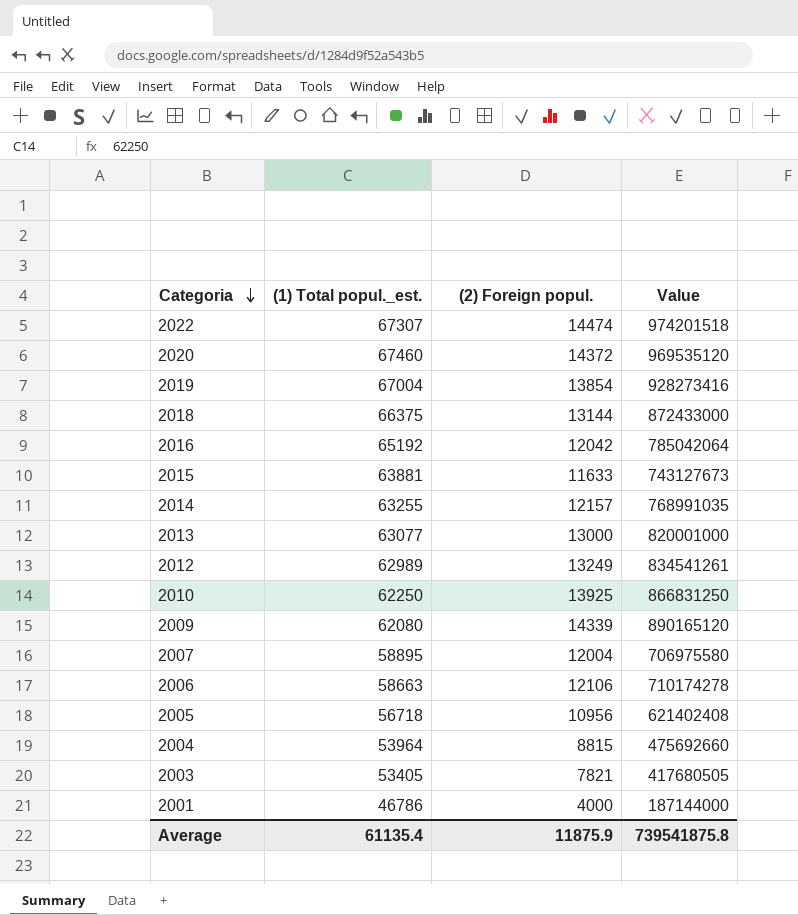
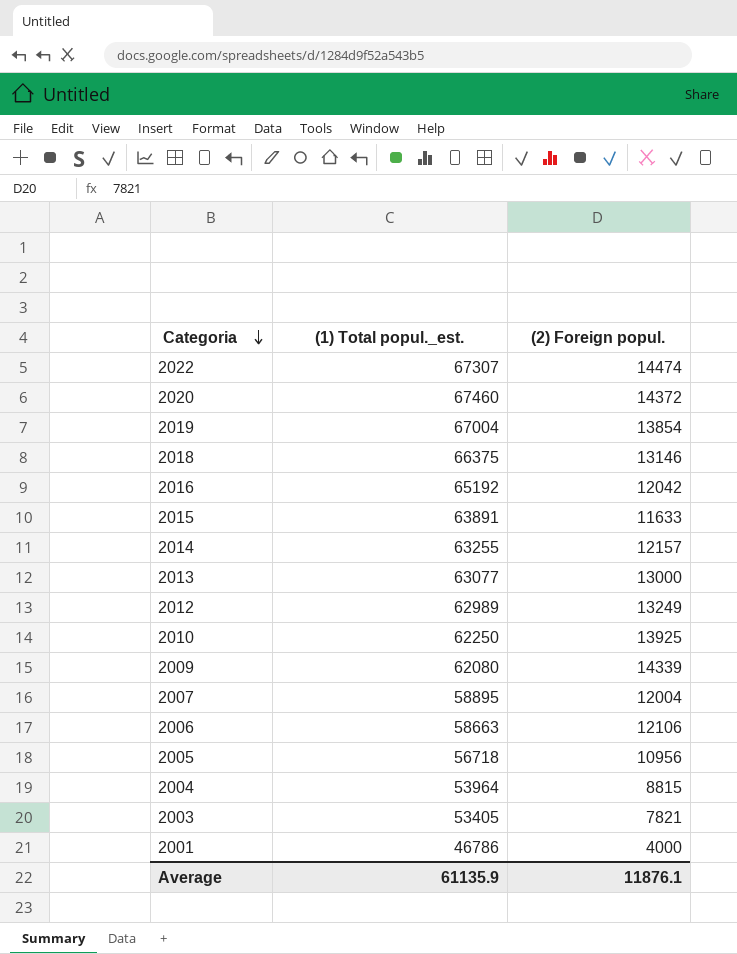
column Value | formula: [(1) Total popul._est.] * [(2) Foreign popul.] -> none
2018 | (2) Foreign popul.: 13144 -> 13146
2015 | (1) Total popul._est.: 63881 -> 63891
Average | (1) Total popul._est.: 61135.4 -> 61135.9
Average | (2) Foreign popul.: 11875.9 -> 11876.1

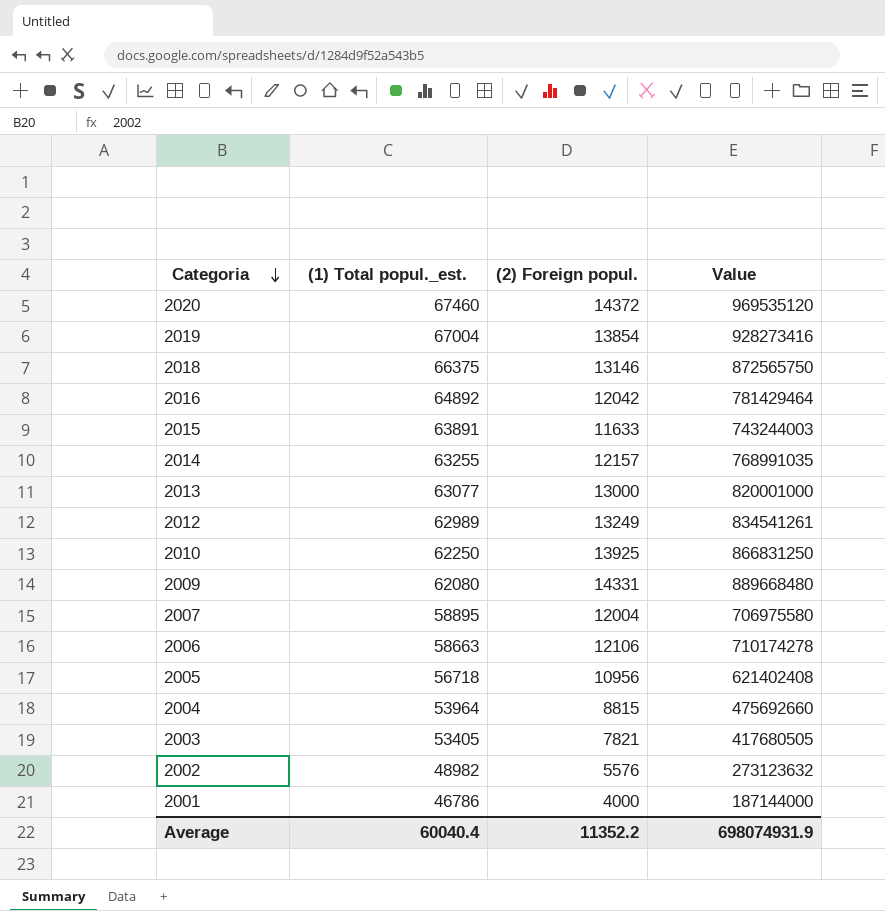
column Value | formula: none -> [(1) Total popul._est.] * [(2) Foreign popul.]
row 2022: 67307 | 14474 -> none
2016 | (1) Total popul._est.: 65192 -> 64892
2009 | (2) Foreign popul.: 14339 -> 14331
row 2002: none -> 48982 | 5576 | 273123632
Average | (1) Total popul._est.: 61135.9 -> 60040.4
Average | (2) Foreign popul.: 11876.1 -> 11352.2

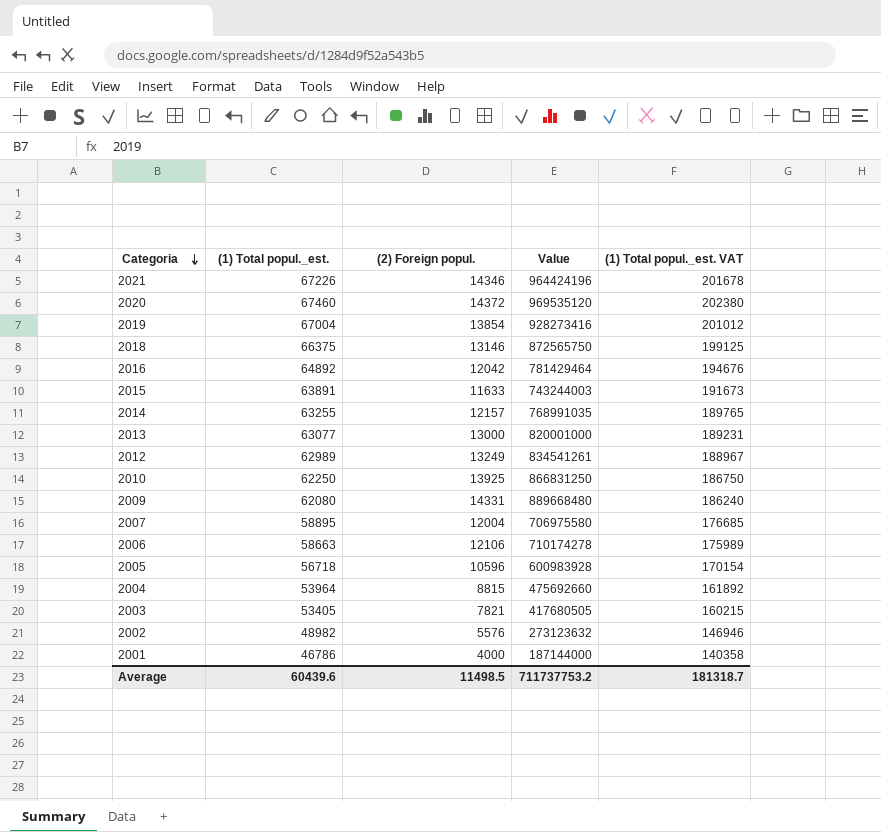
column (1) Total popul._est. VAT | formula: none -> [(1) Total popul._est.] * 3
row 2021: none -> 67226 | 14346 | 964424196 | 201678
2005 | (2) Foreign popul.: 10956 -> 10596
2005 | Value: 621402408 -> 600983928
Average | (1) Total popul._est.: 60040.4 -> 60439.6
Average | (2) Foreign popul.: 11352.2 -> 11498.5
Average | Value: 698074931.9 -> 711737753.2

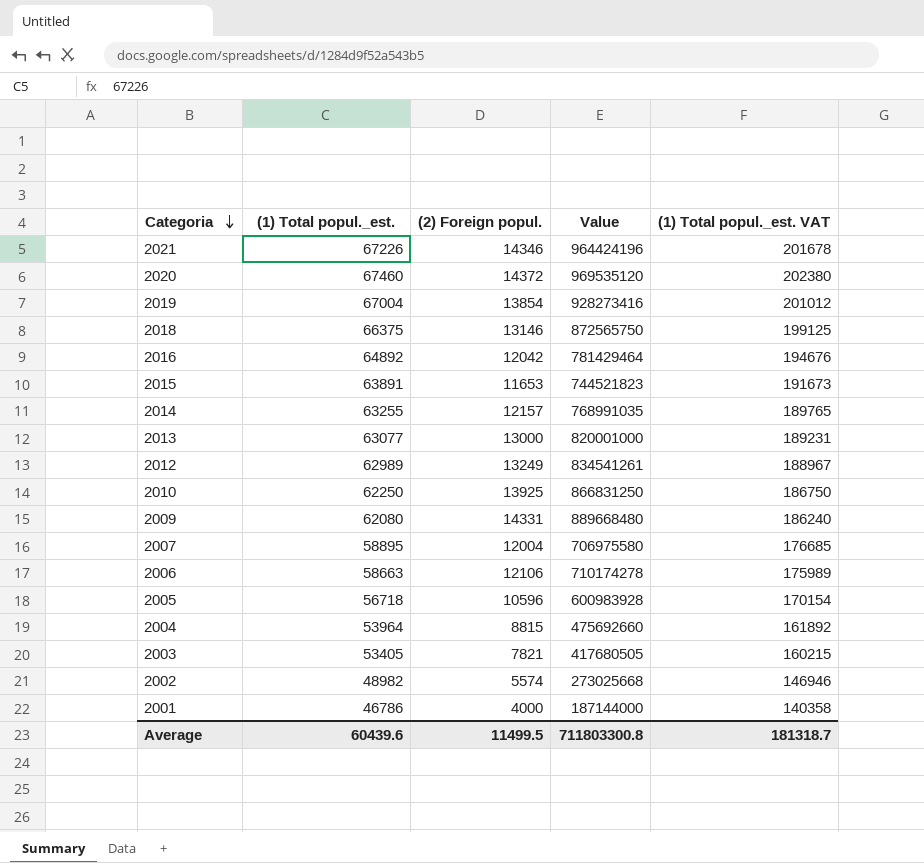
2015 | (2) Foreign popul.: 11633 -> 11653
2015 | Value: 743244003 -> 744521823
2002 | (2) Foreign popul.: 5576 -> 5574
2002 | Value: 273123632 -> 273025668
Average | (2) Foreign popul.: 11498.5 -> 11499.5
Average | Value: 711737753.2 -> 711803300.8

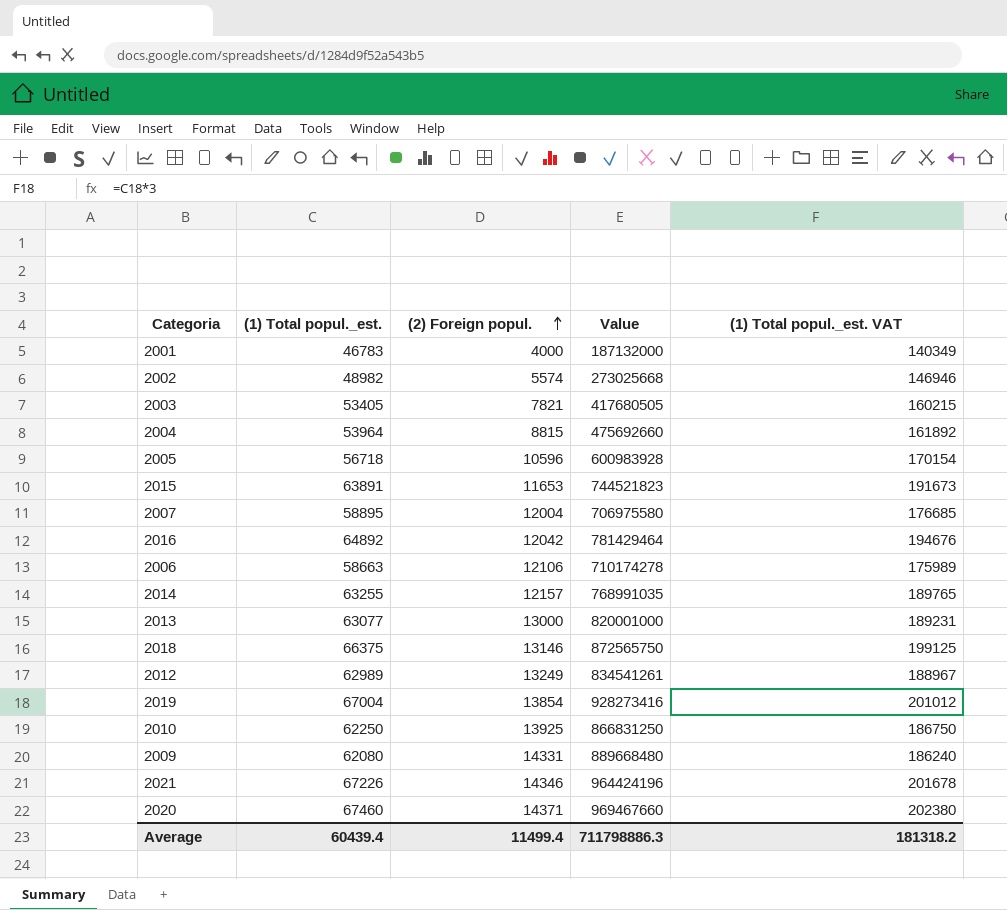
row order: Categoria descending -> (2) Foreign popul. ascending
2001 | (1) Total popul._est.: 46786 -> 46783
2001 | Value: 187144000 -> 187132000
2001 | (1) Total popul._est. VAT: 140358 -> 140349
2020 | (2) Foreign popul.: 14372 -> 14371
2020 | Value: 969535120 -> 969467660
Average | (1) Total popul._est.: 60439.6 -> 60439.4
Average | (2) Foreign popul.: 11499.5 -> 11499.4
Average | Value: 711803300.8 -> 711798886.3
Average | (1) Total popul._est. VAT: 181318.7 -> 181318.2

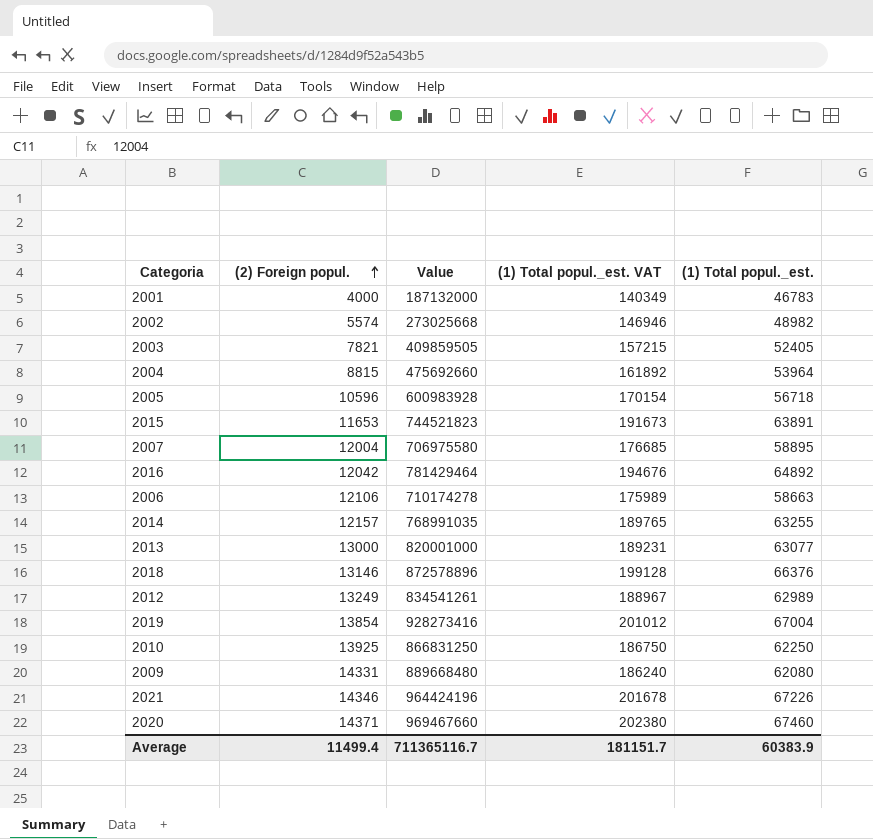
column (1) Total popul._est. | position: 2 -> 5
2003 | Value: 417680505 -> 409859505
2003 | (1) Total popul._est. VAT: 160215 -> 157215
2003 | (1) Total popul._est.: 53405 -> 52405
2018 | Value: 872565750 -> 872578896
2018 | (1) Total popul._est. VAT: 199125 -> 199128
2018 | (1) Total popul._est.: 66375 -> 66376
Average | Value: 711798886.3 -> 711365116.7
Average | (1) Total popul._est. VAT: 181318.2 -> 181151.7
Average | (1) Total popul._est.: 60439.4 -> 60383.9

